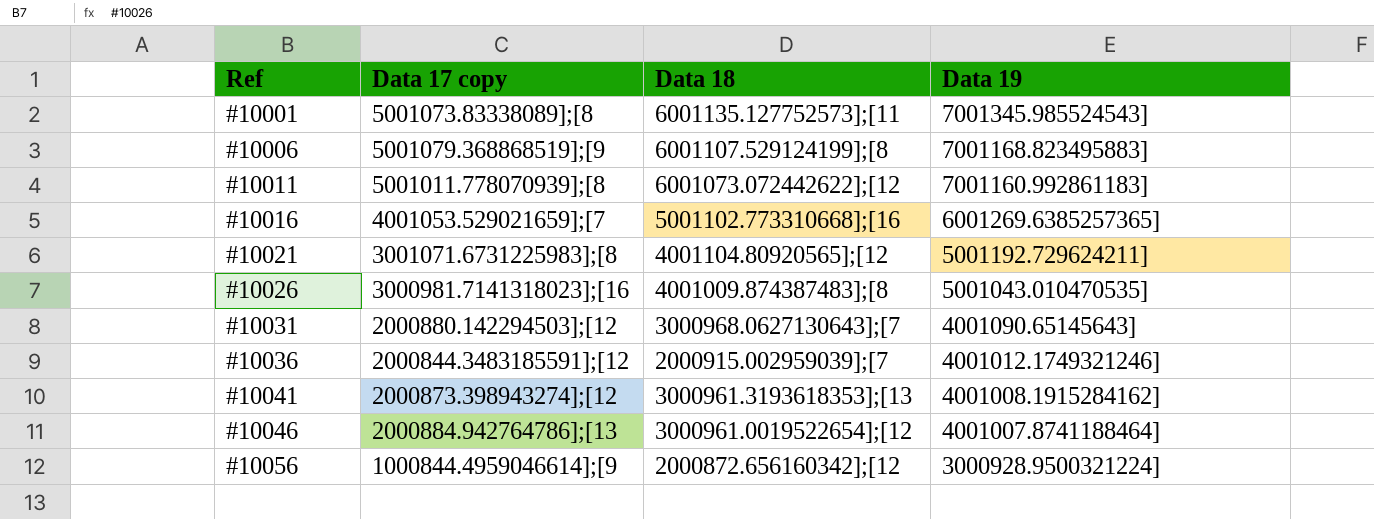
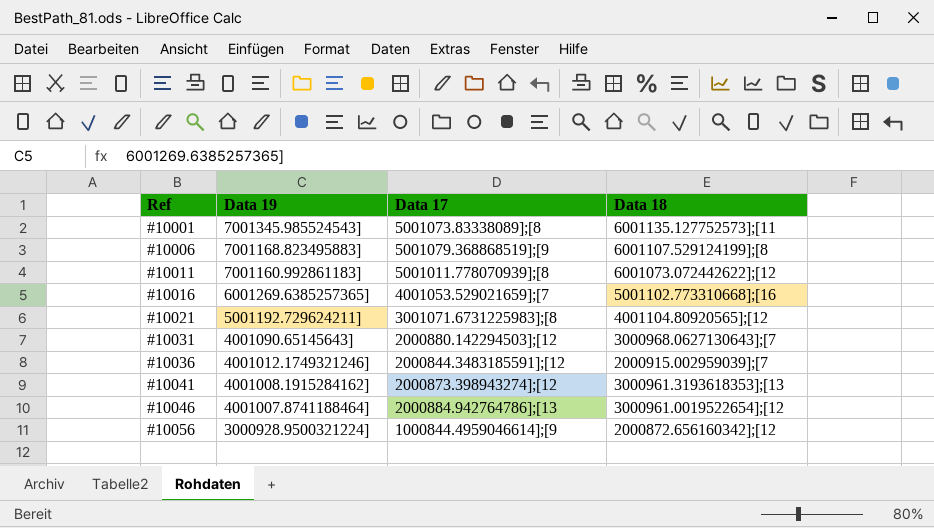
column Data 19 | position: 4 -> 2
column name: Data 17 copy -> Data 17
row #10026: 3000981.7141318023];[16 | 4001009.874387483];[8 | 5001043.010470535] -> none

